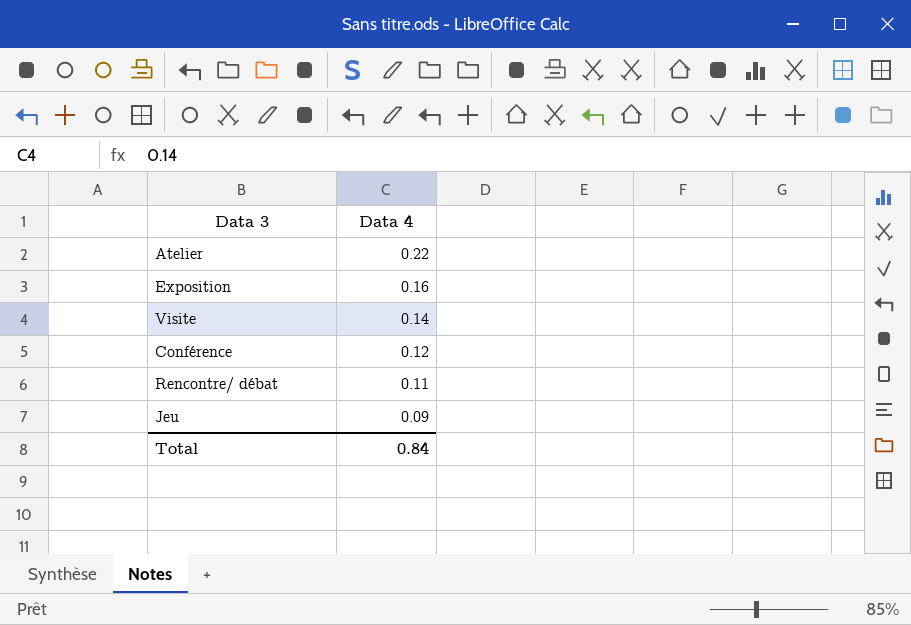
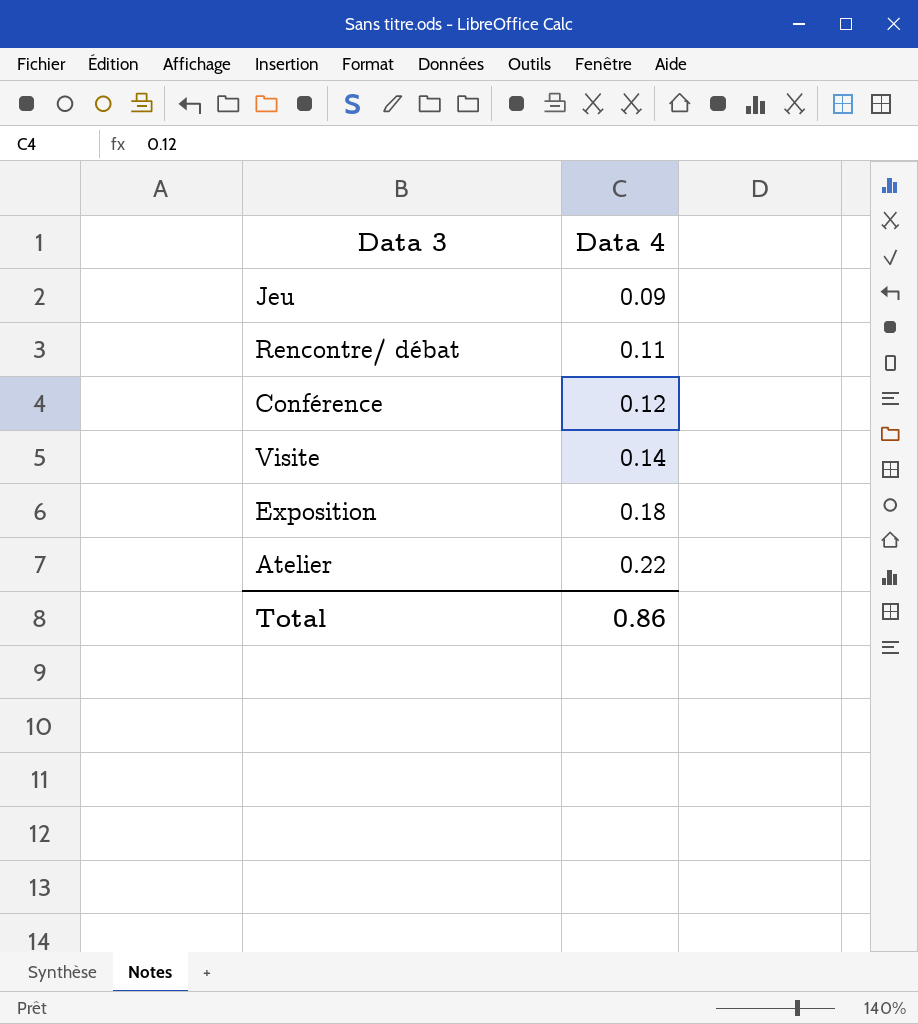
row order: Data 4 descending -> Data 4 ascending
Exposition | Data 4: 0.16 -> 0.18
Total | Data 4: 0.84 -> 0.86

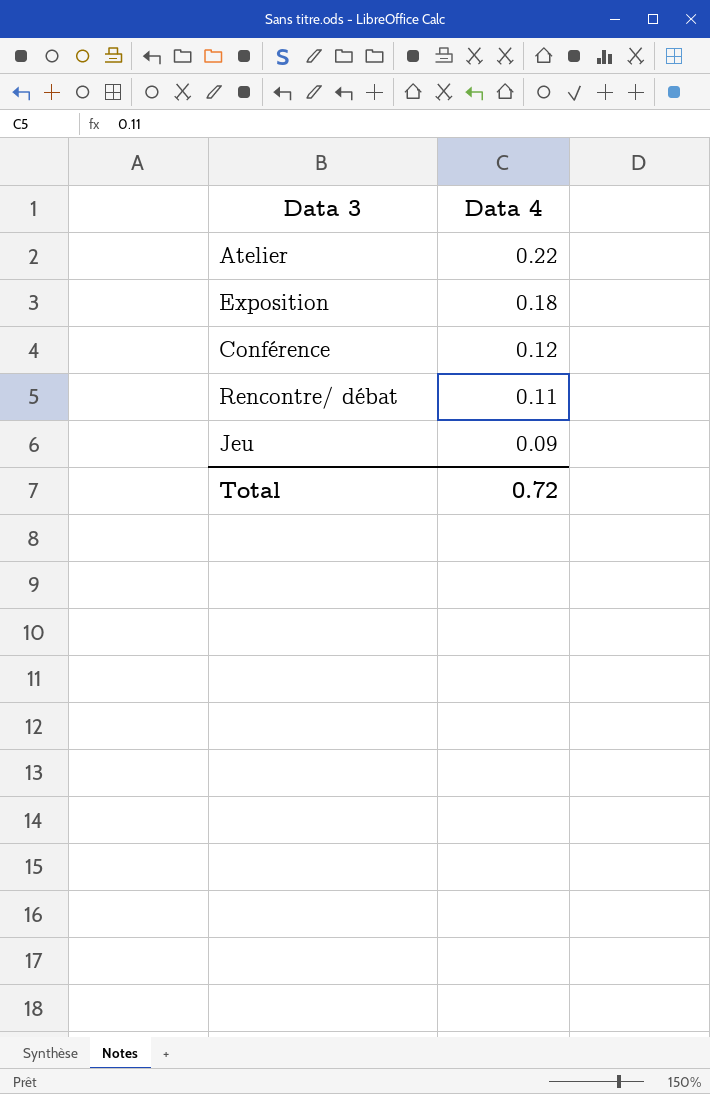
row order: Data 4 ascending -> Data 4 descending
row Visite: 0.14 -> none
Total | Data 4: 0.86 -> 0.72

